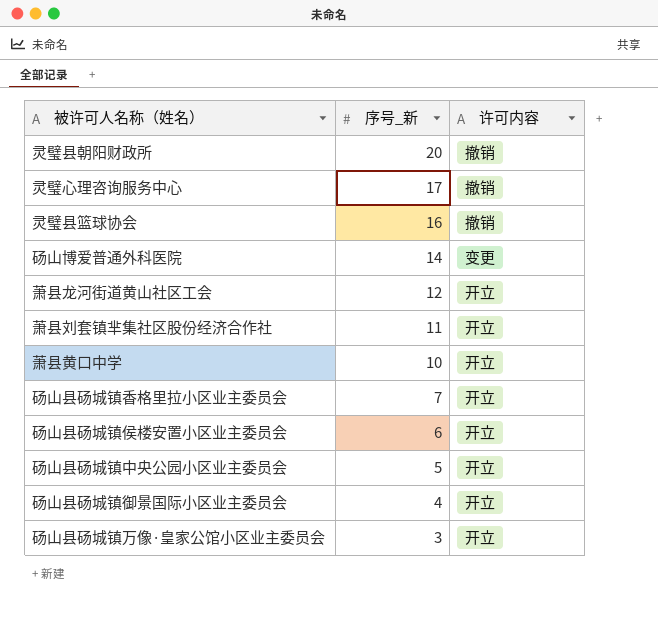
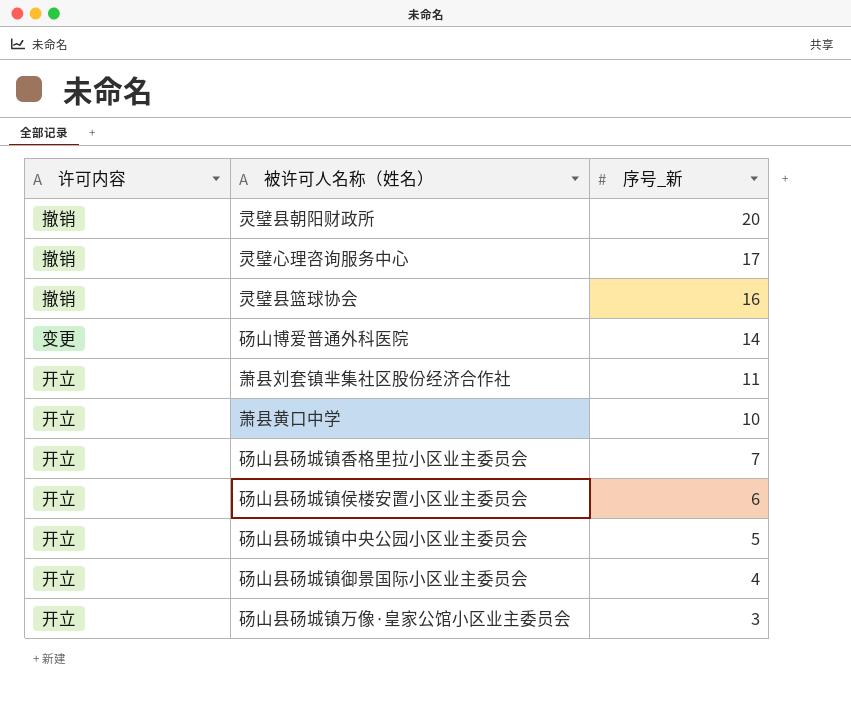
column 许可内容 | position: 3 -> 1
row 萧县龙河街道黄山社区工会: 12 | 开立 -> none

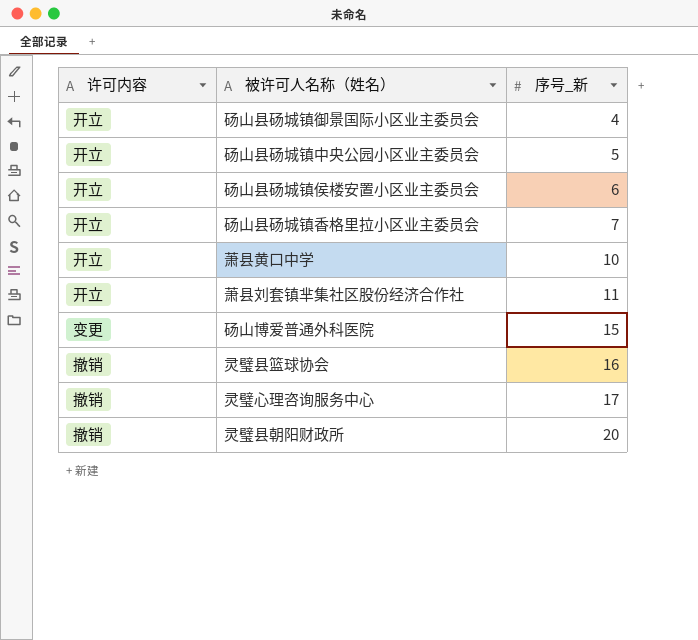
row order: 序号_新 descending -> 序号_新 ascending
row 砀山县砀城镇万像·皇家公馆小区业主委员会: 开立 | 3 -> none
砀山博爱普通外科医院 | 序号_新: 14 -> 15

